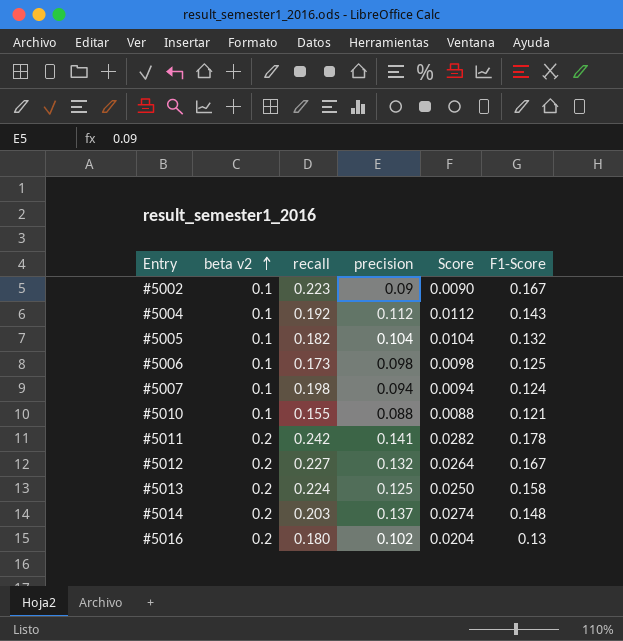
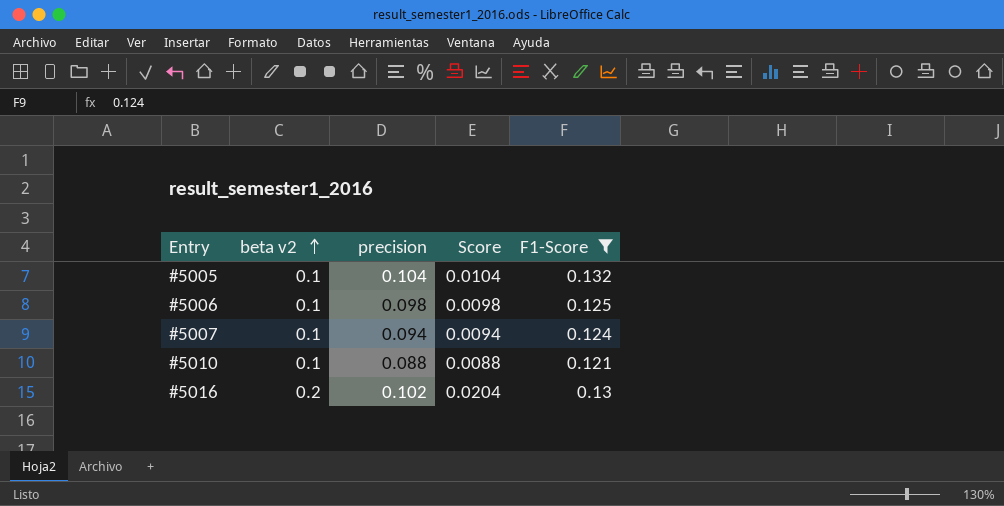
filter: none -> F1-Score <= 0.132
column recall | position: 3 -> none

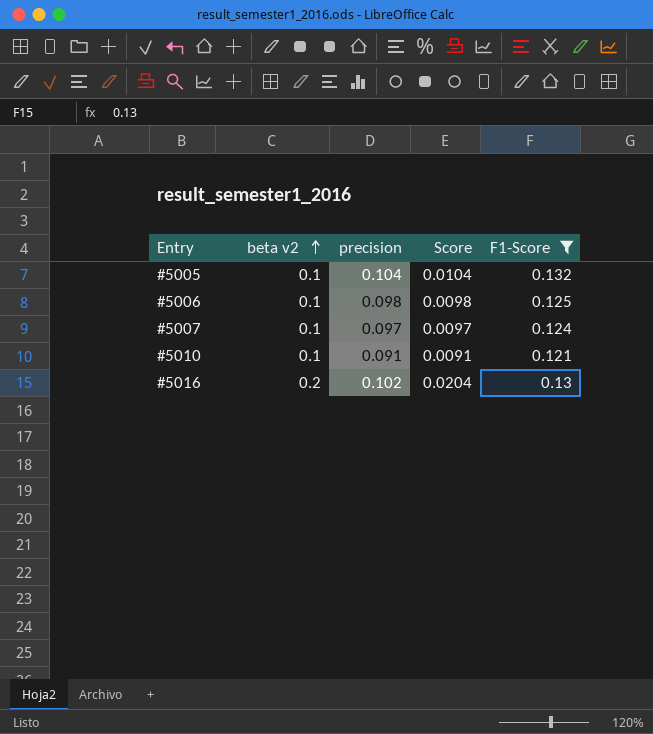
#5007 | precision: 0.094 -> 0.097
#5007 | Score: 0.0094 -> 0.0097
#5010 | precision: 0.088 -> 0.091
#5010 | Score: 0.0088 -> 0.0091

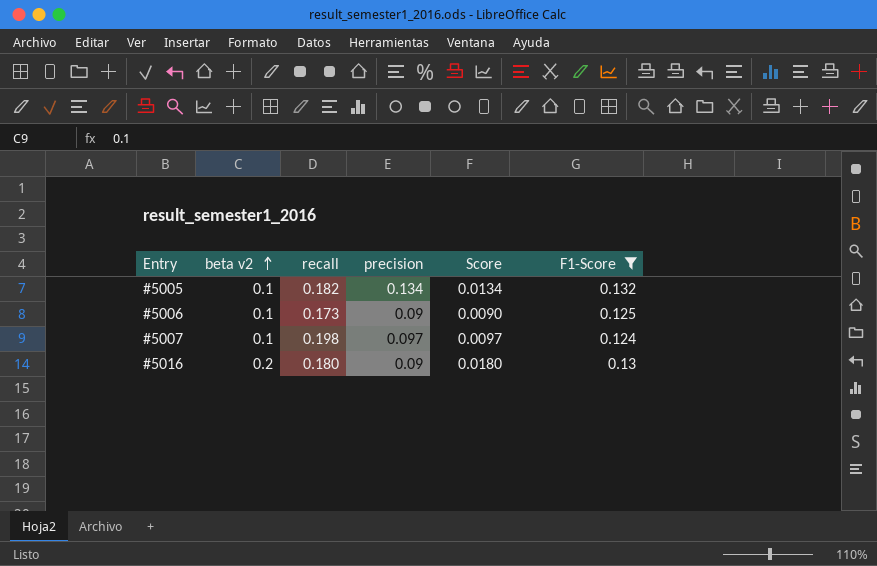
column recall | position: none -> 3
row #5010: 0.1 | 0.091 | 0.0091 | 0.121 -> none
#5005 | precision: 0.104 -> 0.134
#5005 | Score: 0.0104 -> 0.0134
#5006 | precision: 0.098 -> 0.09
#5006 | Score: 0.0098 -> 0.0090
#5016 | precision: 0.102 -> 0.09
#5016 | Score: 0.0204 -> 0.0180

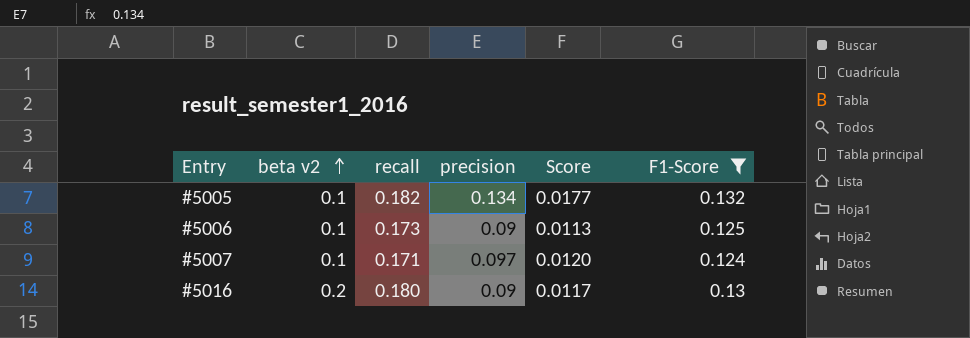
column Score | formula: [beta v2] * [precision] -> [precision] * [F1-Score]
#5007 | recall: 0.198 -> 0.171

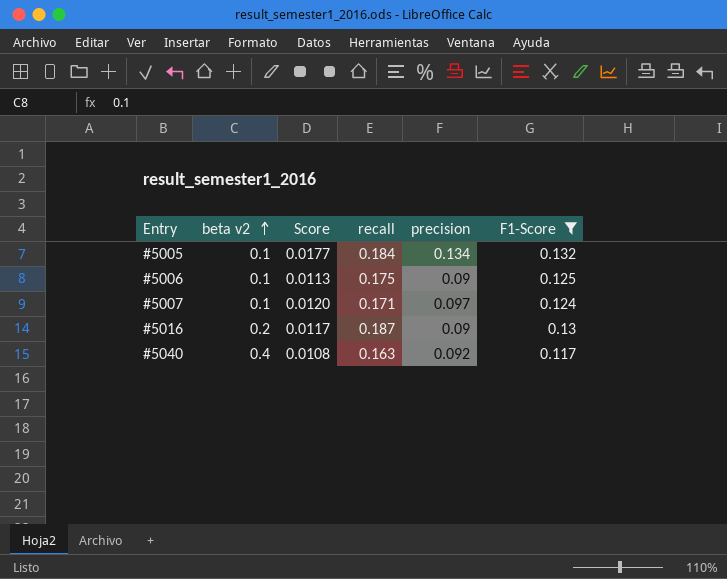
column Score | position: 5 -> 3
#5005 | recall: 0.182 -> 0.184
#5006 | recall: 0.173 -> 0.175
#5016 | recall: 0.180 -> 0.187
row #5040: none -> 0.4 | 0.0108 | 0.163 | 0.092 | 0.117

